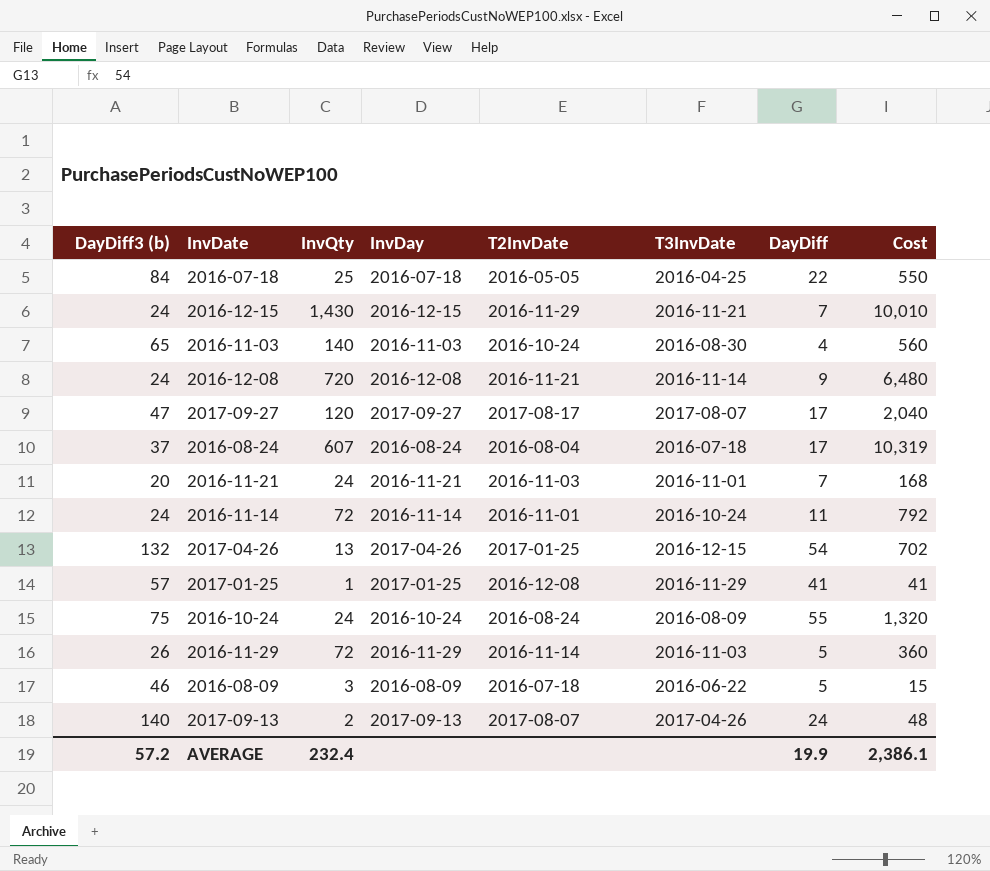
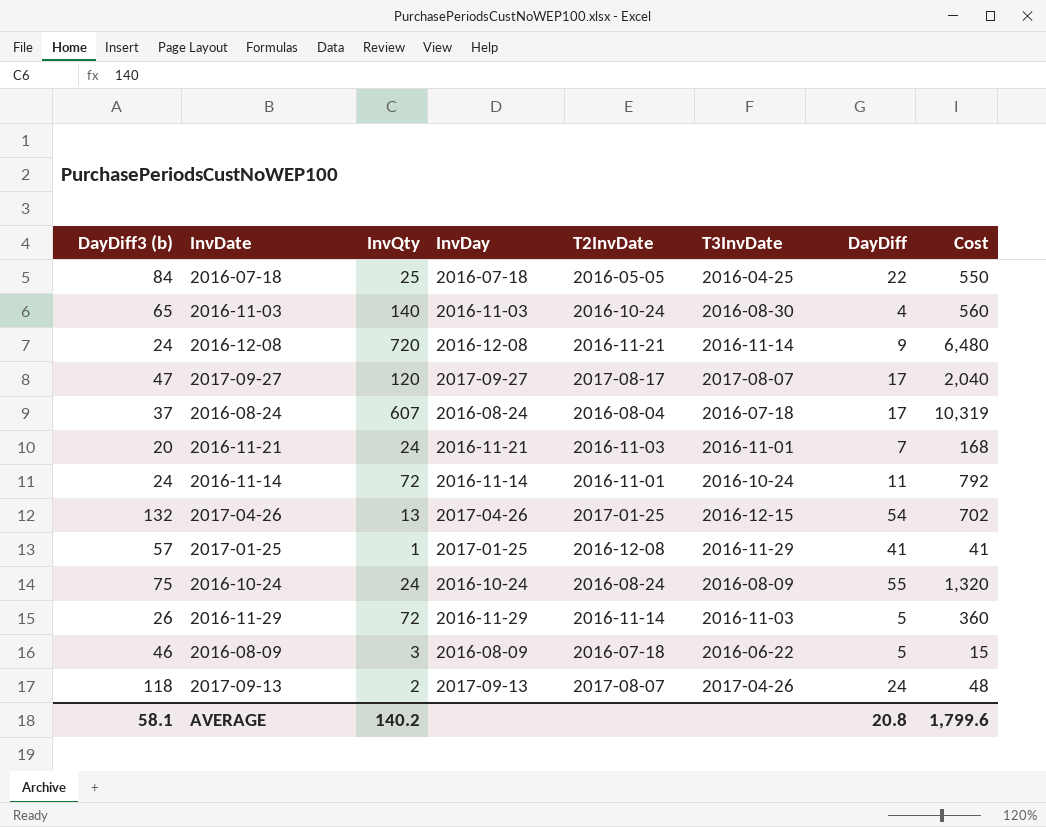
row 2016-12-15: 24 | 1,430 | 2016-12-15 | 2016-11-29 | 2016-11-21 | 7 | 10,010 -> none
2017-09-13 | DayDiff3 (b): 140 -> 118
AVERAGE | DayDiff3 (b): 57.2 -> 58.1
AVERAGE | InvQty: 232.4 -> 140.2
AVERAGE | DayDiff: 19.9 -> 20.8
AVERAGE | Cost: 2,386.1 -> 1,799.6

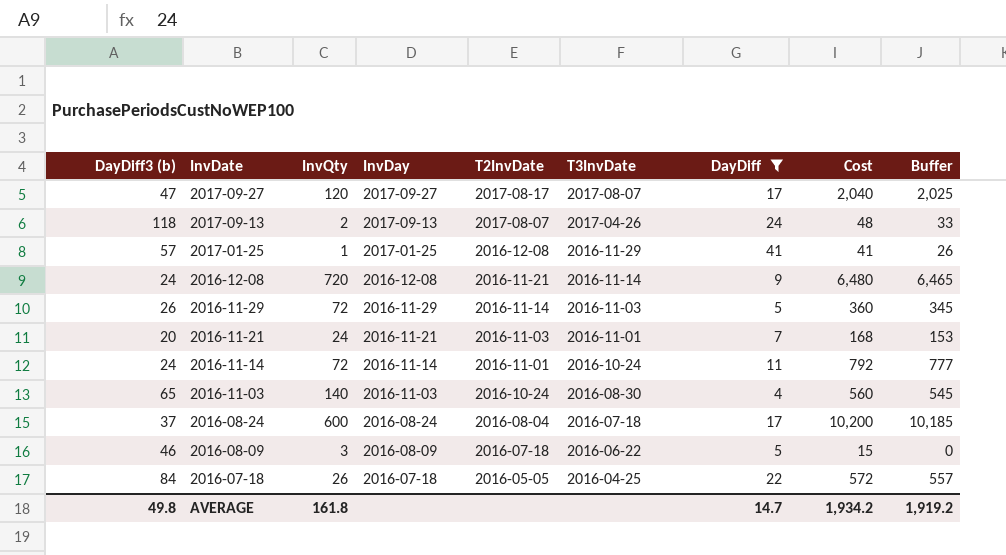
filter: none -> DayDiff <= 41
row order: none -> InvDate descending
column Buffer | formula: none -> [Cost] - 15
2016-08-24 | InvQty: 607 -> 600
2016-08-24 | Cost: 10,319 -> 10,200
2016-07-18 | InvQty: 25 -> 26
2016-07-18 | Cost: 550 -> 572
AVERAGE | DayDiff3 (b): 58.1 -> 49.8
AVERAGE | InvQty: 140.2 -> 161.8
AVERAGE | DayDiff: 20.8 -> 14.7
AVERAGE | Cost: 1,799.6 -> 1,934.2

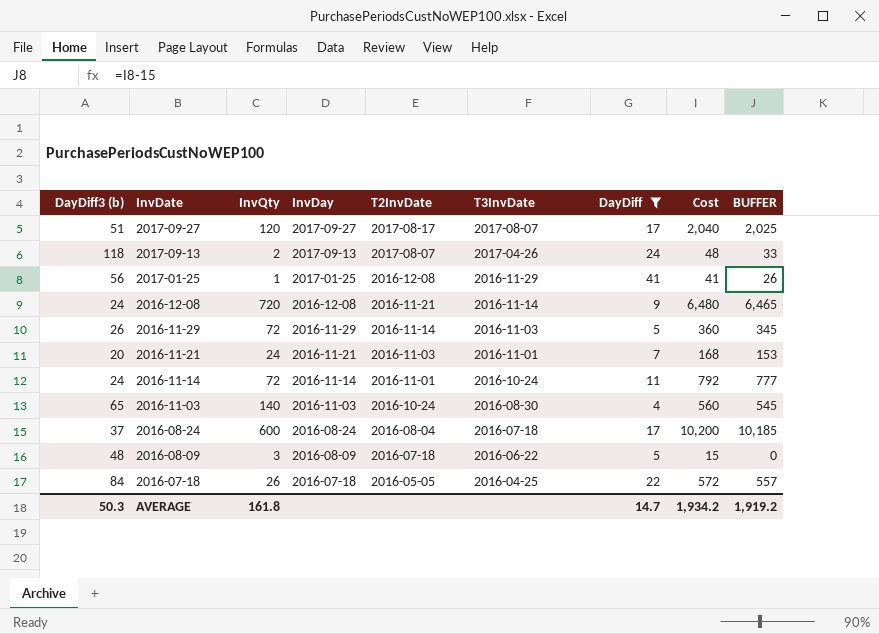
column name: Buffer -> BUFFER
2017-09-27 | DayDiff3 (b): 47 -> 51
2017-01-25 | DayDiff3 (b): 57 -> 56
2016-08-09 | DayDiff3 (b): 46 -> 48
AVERAGE | DayDiff3 (b): 49.8 -> 50.3

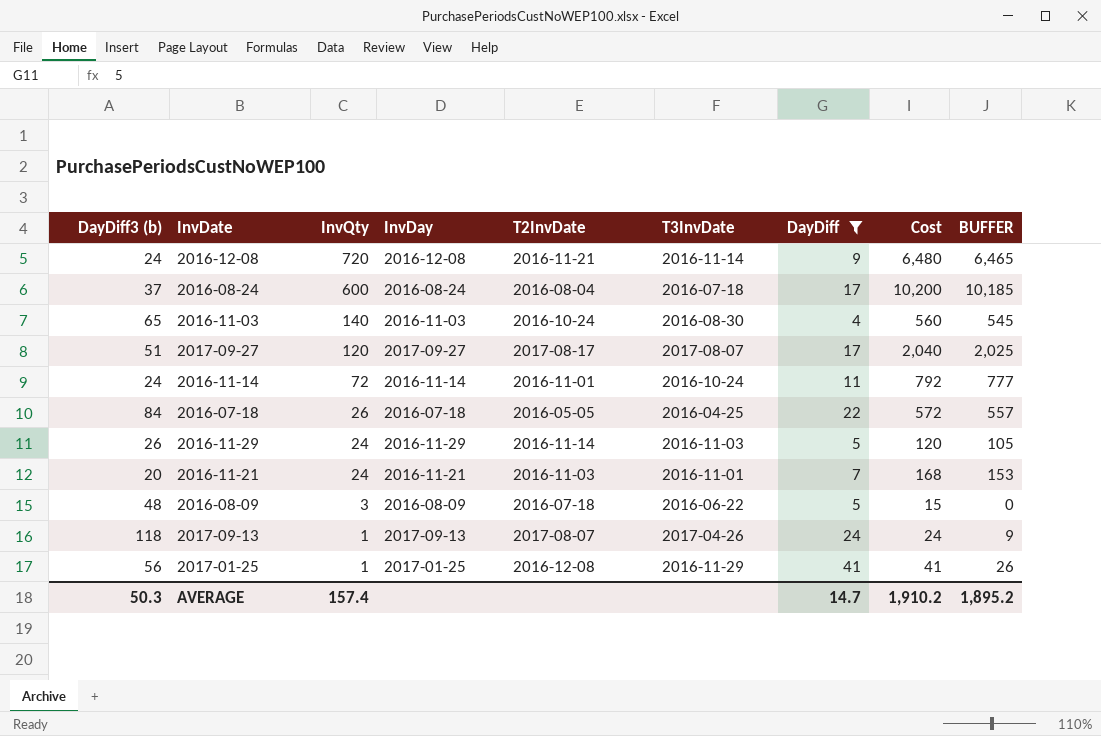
row order: InvDate descending -> InvQty descending
2016-11-29 | InvQty: 72 -> 24
2016-11-29 | Cost: 360 -> 120
2016-11-29 | BUFFER: 345 -> 105
2017-09-13 | InvQty: 2 -> 1
2017-09-13 | Cost: 48 -> 24
2017-09-13 | BUFFER: 33 -> 9
AVERAGE | InvQty: 161.8 -> 157.4
AVERAGE | Cost: 1,934.2 -> 1,910.2
AVERAGE | BUFFER: 1,919.2 -> 1,895.2

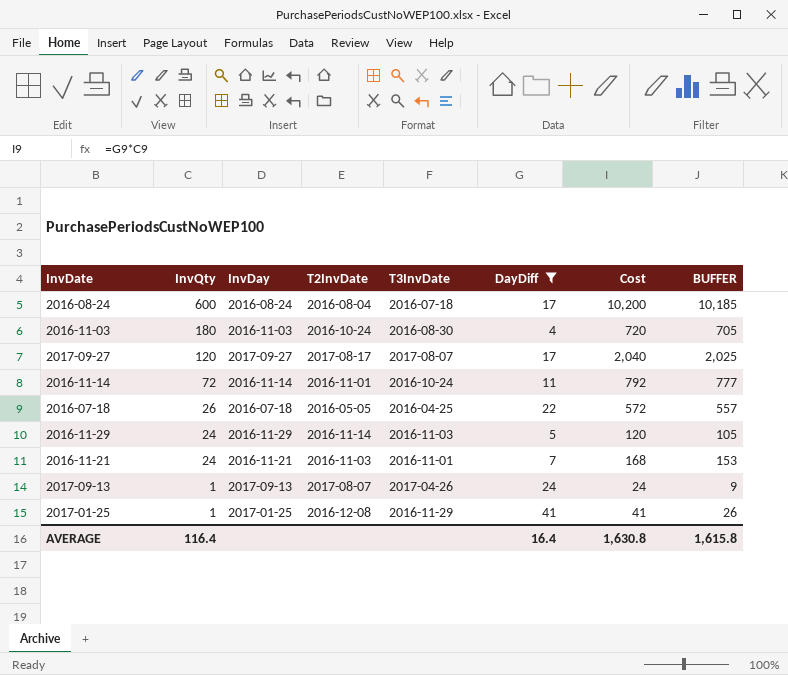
column DayDiff3 (b) | position: 1 -> none
row 2016-12-08: 24 | 720 | 2016-12-08 | 2016-11-21 | 2016-11-14 | 9 | 6,480 | 6,465 -> none
row 2016-08-09: 48 | 3 | 2016-08-09 | 2016-07-18 | 2016-06-22 | 5 | 15 | 0 -> none
2016-11-03 | InvQty: 140 -> 180
2016-11-03 | Cost: 560 -> 720
2016-11-03 | BUFFER: 545 -> 705
AVERAGE | InvQty: 157.4 -> 116.4
AVERAGE | DayDiff: 14.7 -> 16.4
AVERAGE | Cost: 1,910.2 -> 1,630.8
AVERAGE | BUFFER: 1,895.2 -> 1,615.8

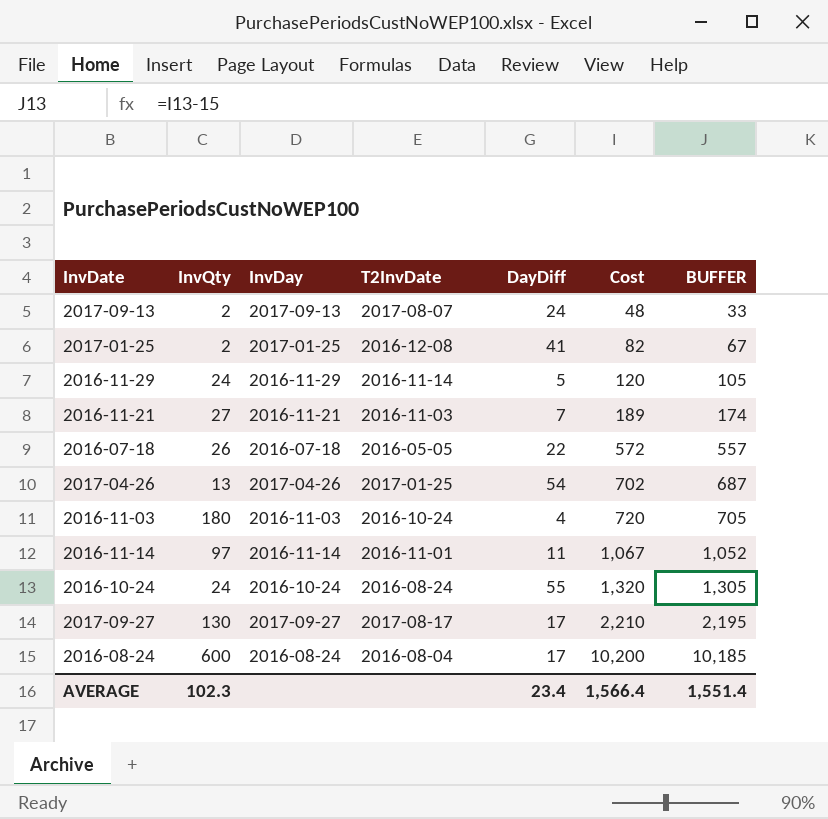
filter: DayDiff <= 41 -> none
row order: InvQty descending -> Cost ascending
column T3InvDate | position: 5 -> none
2017-09-13 | InvQty: 1 -> 2
2017-09-13 | Cost: 24 -> 48
2017-09-13 | BUFFER: 9 -> 33
2017-01-25 | InvQty: 1 -> 2
2017-01-25 | Cost: 41 -> 82
2017-01-25 | BUFFER: 26 -> 67
2016-11-21 | InvQty: 24 -> 27
2016-11-21 | Cost: 168 -> 189
2016-11-21 | BUFFER: 153 -> 174
2016-11-14 | InvQty: 72 -> 97
2016-11-14 | Cost: 792 -> 1,067
2016-11-14 | BUFFER: 777 -> 1,052
2017-09-27 | InvQty: 120 -> 130
2017-09-27 | Cost: 2,040 -> 2,210
2017-09-27 | BUFFER: 2,025 -> 2,195
AVERAGE | InvQty: 116.4 -> 102.3
AVERAGE | DayDiff: 16.4 -> 23.4
AVERAGE | Cost: 1,630.8 -> 1,566.4
AVERAGE | BUFFER: 1,615.8 -> 1,551.4

